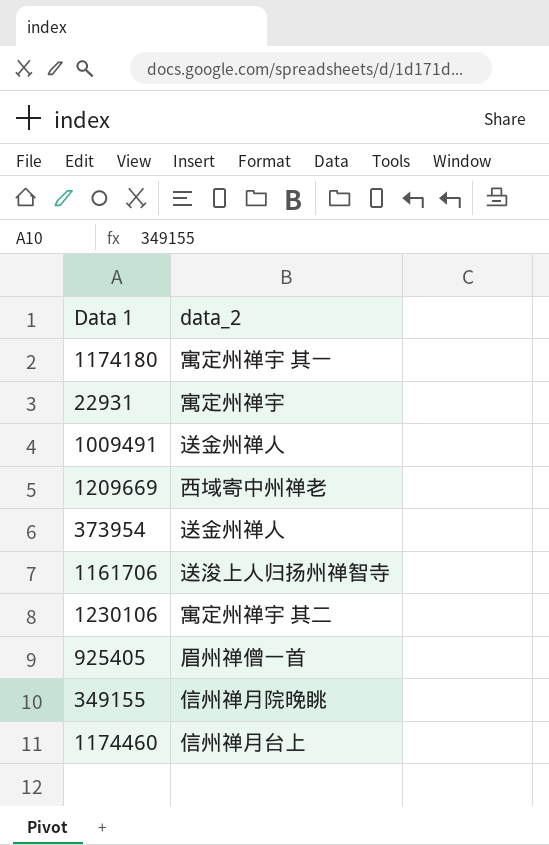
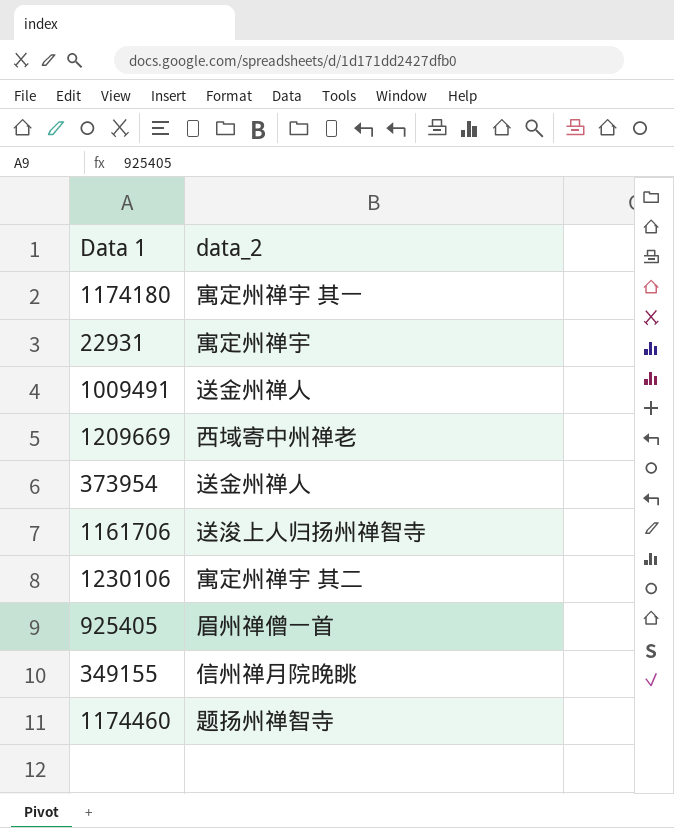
1174460 | data_2: 信州禅月台上 -> 题扬州禅智寺

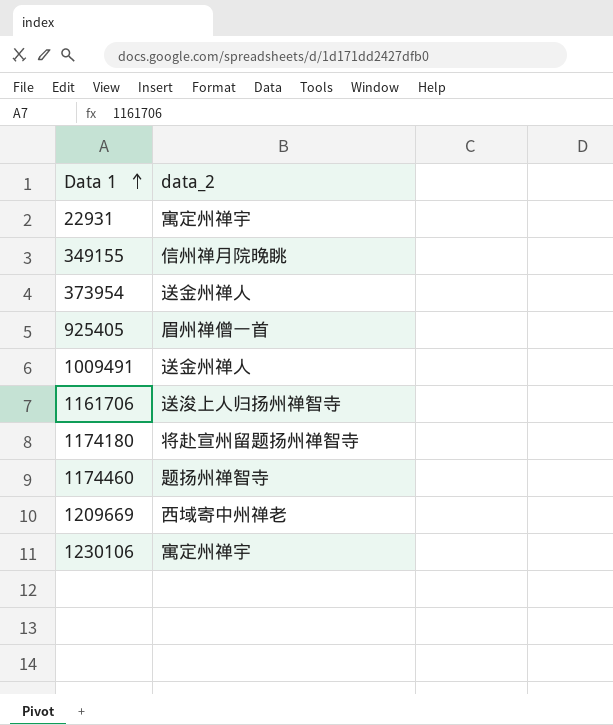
row order: none -> Data 1 ascending
1174180 | data_2: 寓定州禅宇 其一 -> 将赴宣州留题扬州禅智寺
1230106 | data_2: 寓定州禅宇 其二 -> 寓定州禅宇

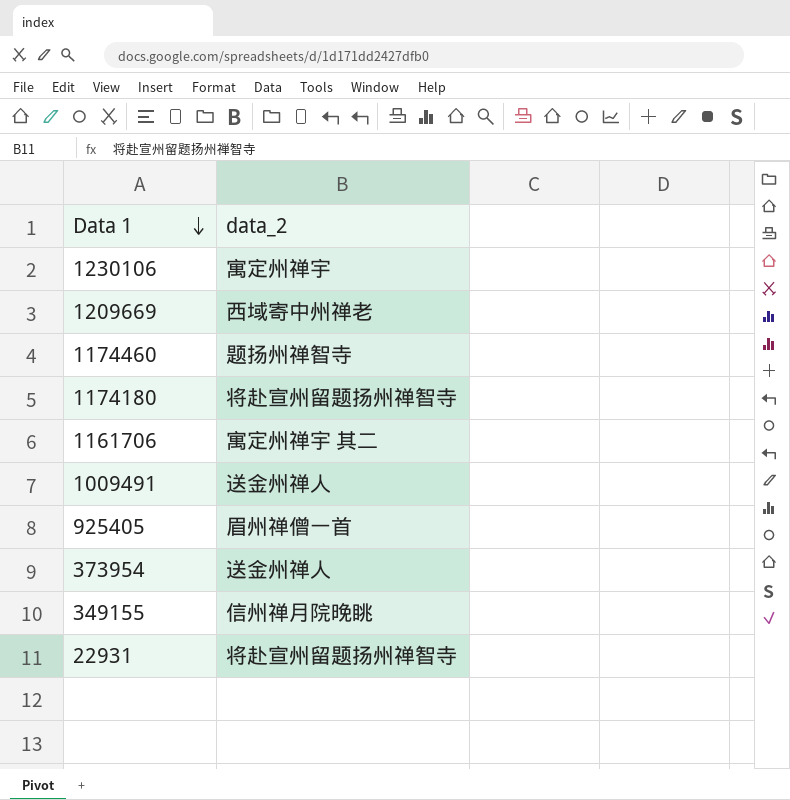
row order: Data 1 ascending -> Data 1 descending
1161706 | data_2: 送浚上人归扬州禅智寺 -> 寓定州禅宇 其二
22931 | data_2: 寓定州禅宇 -> 将赴宣州留题扬州禅智寺

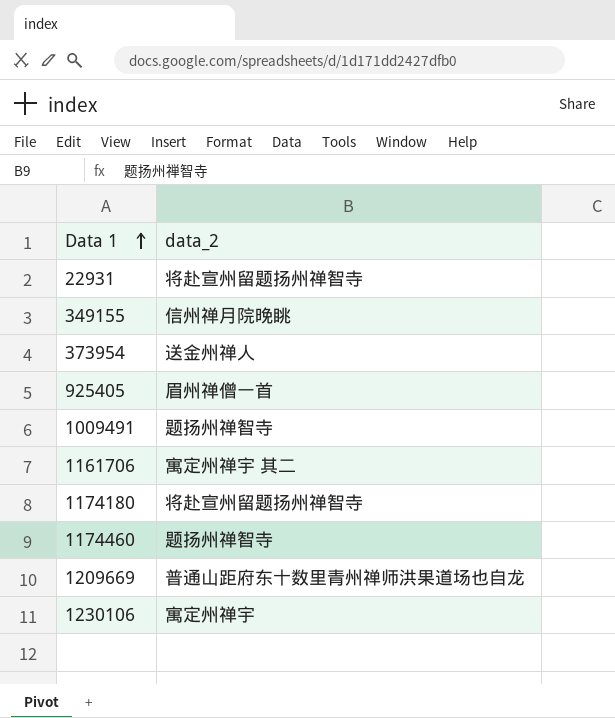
row order: Data 1 descending -> Data 1 ascending
1009491 | data_2: 送金州禅人 -> 题扬州禅智寺
1209669 | data_2: 西域寄中州禅老 -> 普通山距府东十数里青州禅师洪果道场也自龙

